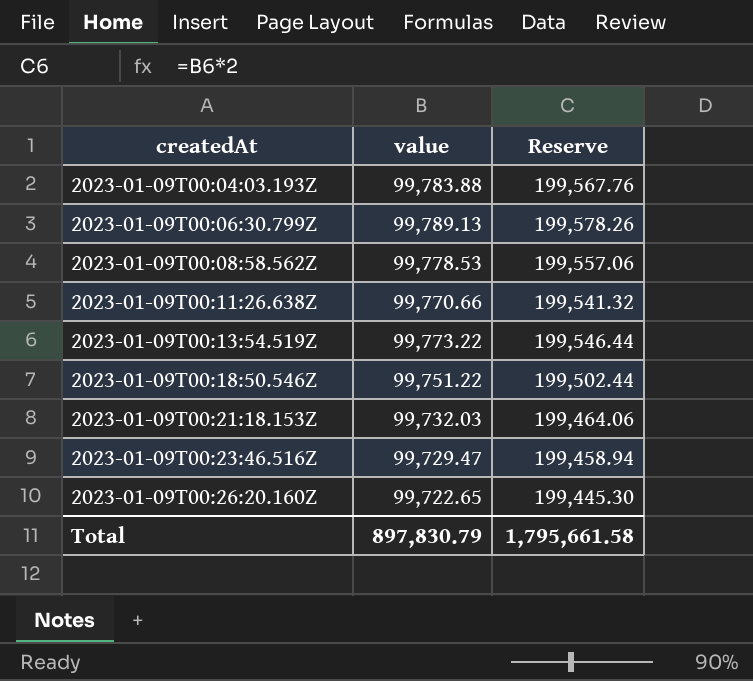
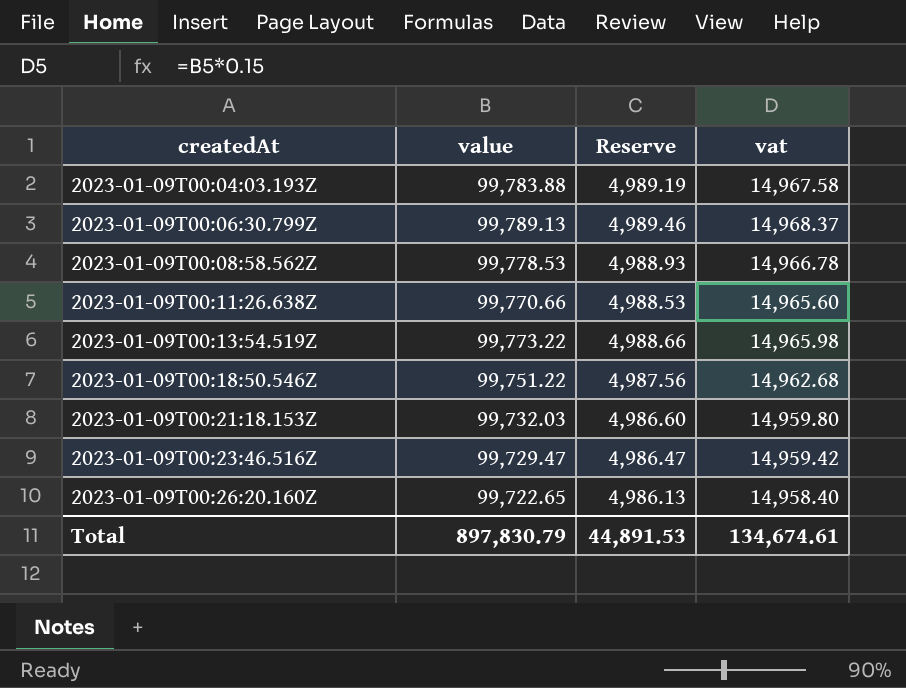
column Reserve | formula: [value] * 2 -> [value] * 0.05
column vat | formula: none -> [value] * 0.15
Total | Reserve: 1,795,661.58 -> 44,891.53

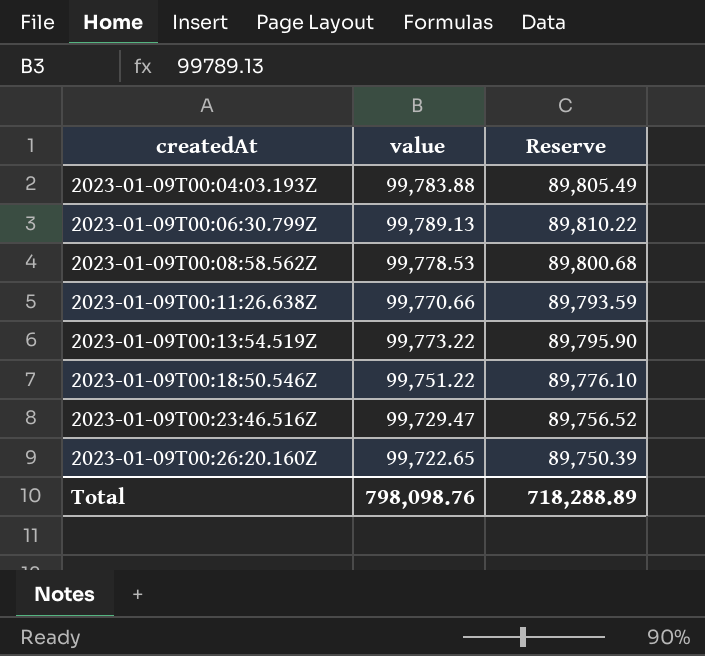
column vat | formula: [value] * 0.15 -> none
column Reserve | formula: [value] * 0.05 -> [value] * 0.9
row 2023-01-09T00:21:18.153Z: 99,732.03 | 4,986.60 | 14,959.80 -> none
Total | value: 897,830.79 -> 798,098.76
Total | Reserve: 44,891.53 -> 718,288.89

